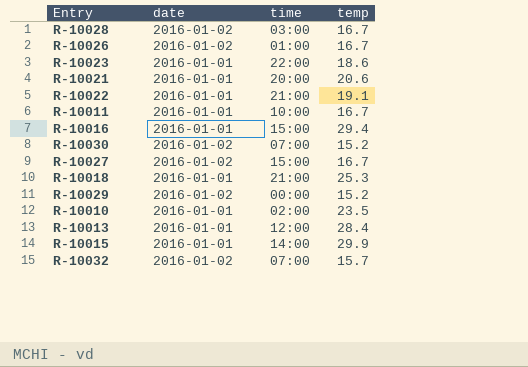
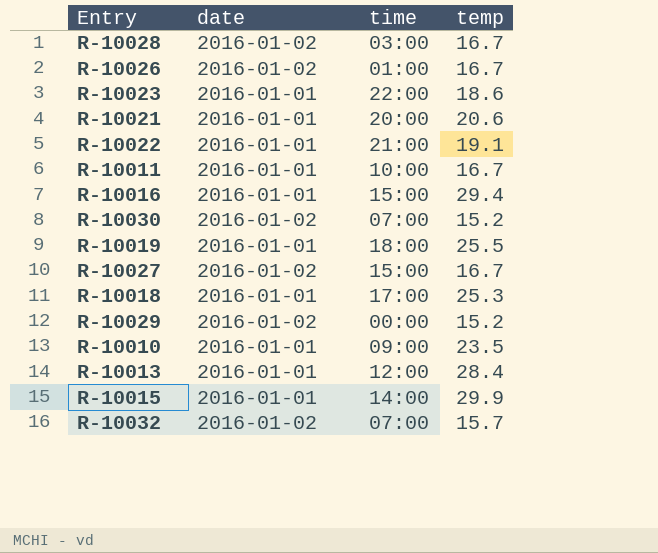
row R-10019: none -> 2016-01-01 | 18:00 | 25.5
R-10018 | time: 21:00 -> 17:00
R-10010 | time: 02:00 -> 09:00

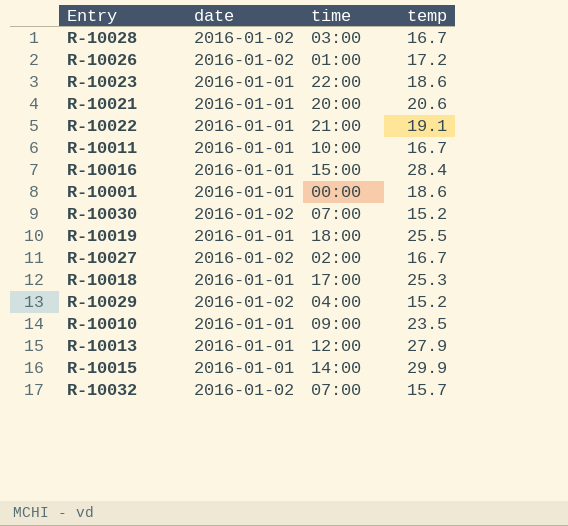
R-10026 | temp: 16.7 -> 17.2
R-10016 | temp: 29.4 -> 28.4
row R-10001: none -> 2016-01-01 | 00:00 | 18.6
R-10027 | time: 15:00 -> 02:00
R-10029 | time: 00:00 -> 04:00
R-10013 | temp: 28.4 -> 27.9

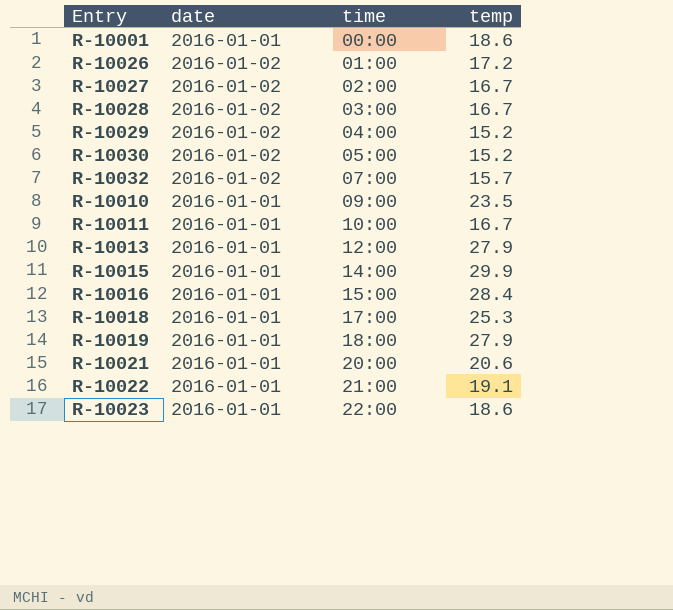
row order: none -> time ascending
R-10030 | time: 07:00 -> 05:00
R-10019 | temp: 25.5 -> 27.9

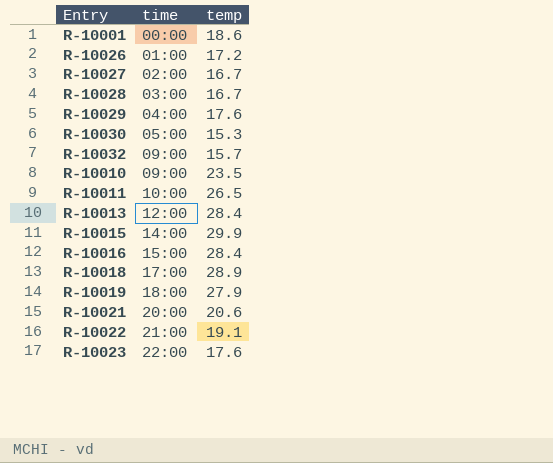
column date | position: 2 -> none
R-10029 | temp: 15.2 -> 17.6
R-10030 | temp: 15.2 -> 15.3
R-10032 | time: 07:00 -> 09:00
R-10011 | temp: 16.7 -> 26.5
R-10013 | temp: 27.9 -> 28.4
R-10018 | temp: 25.3 -> 28.9
R-10023 | temp: 18.6 -> 17.6

